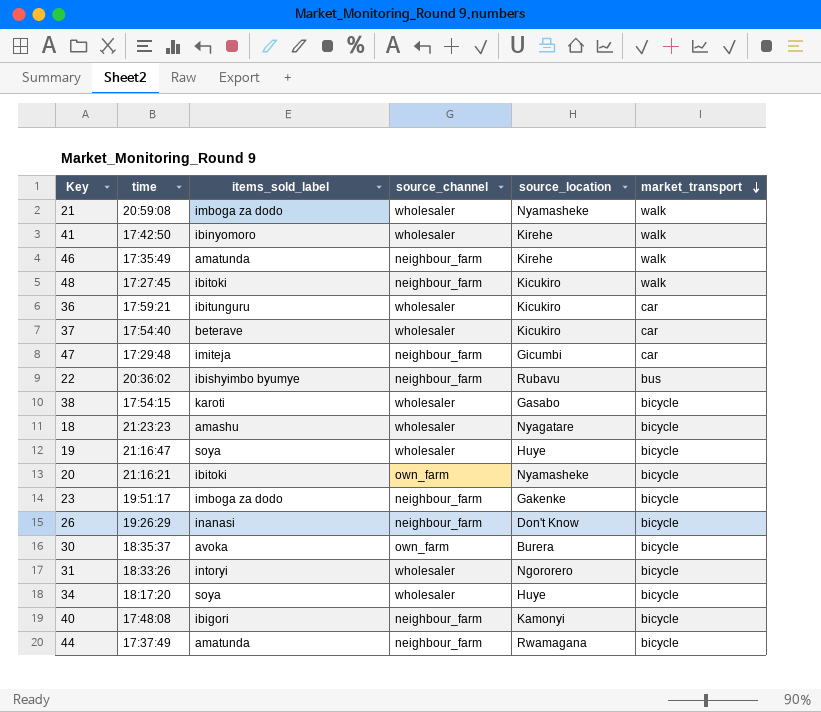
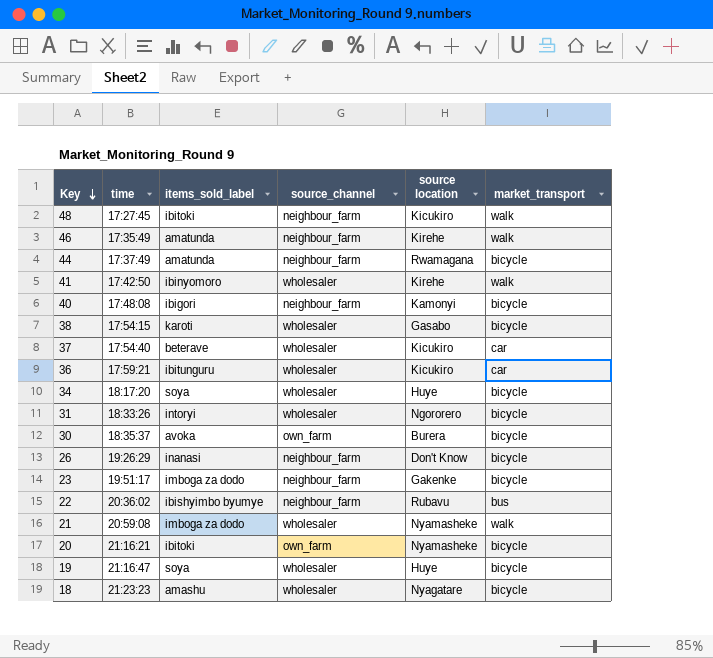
row order: market_transport descending -> Key descending
column name: source_location -> source location
row 47: 17:29:48 | imiteja | neighbour_farm | Gicumbi | car -> none

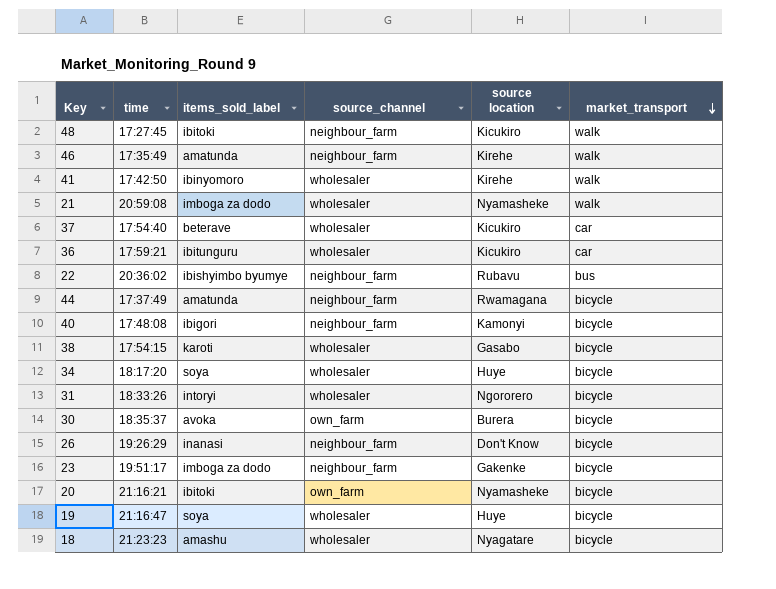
row order: Key descending -> market_transport descending

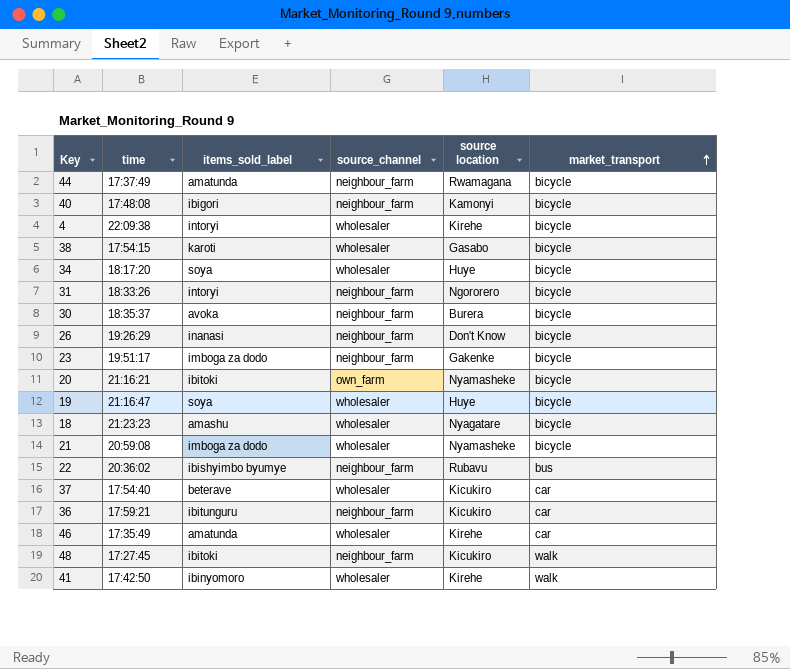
row order: market_transport descending -> market_transport ascending
row 4: none -> 22:09:38 | intoryi | wholesaler | Kirehe | bicycle
31 | source_channel: wholesaler -> neighbour_farm
30 | source_channel: own_farm -> neighbour_farm
21 | market_transport: walk -> bicycle
36 | source_channel: wholesaler -> neighbour_farm
46 | source_channel: neighbour_farm -> wholesaler
46 | market_transport: walk -> car

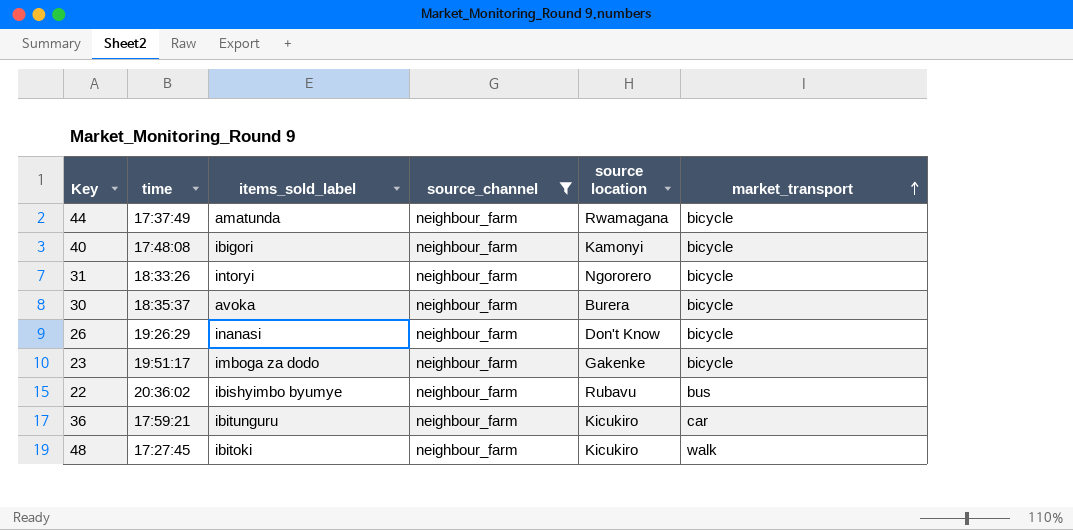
filter: none -> source_channel = neighbour_farm

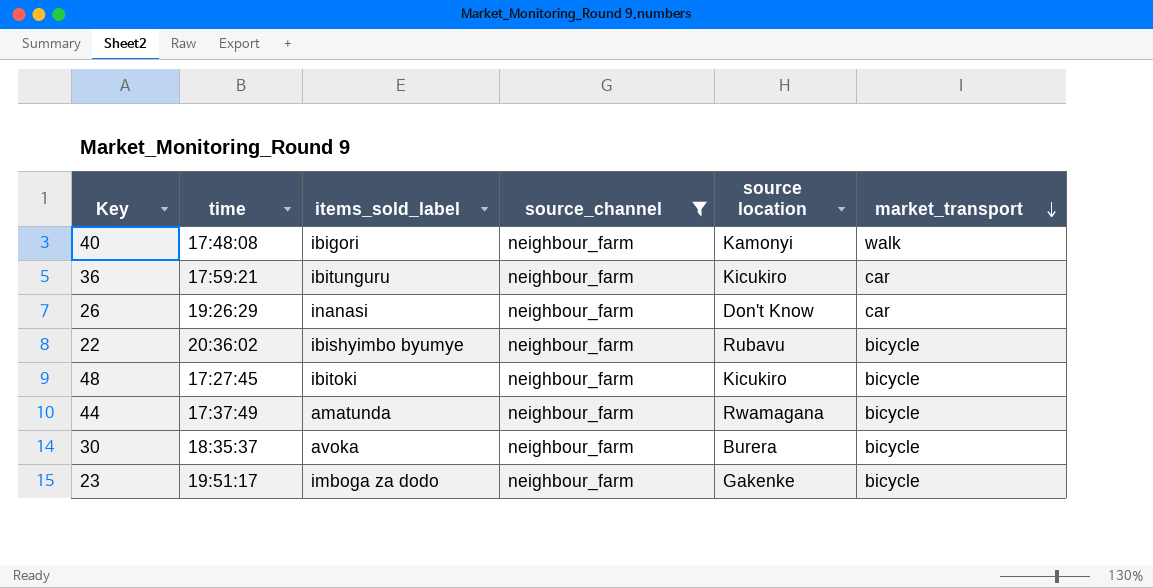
row order: market_transport ascending -> market_transport descending
row 31: 18:33:26 | intoryi | neighbour_farm | Ngororero | bicycle -> none
40 | market_transport: bicycle -> walk
26 | market_transport: bicycle -> car
22 | market_transport: bus -> bicycle
48 | market_transport: walk -> bicycle

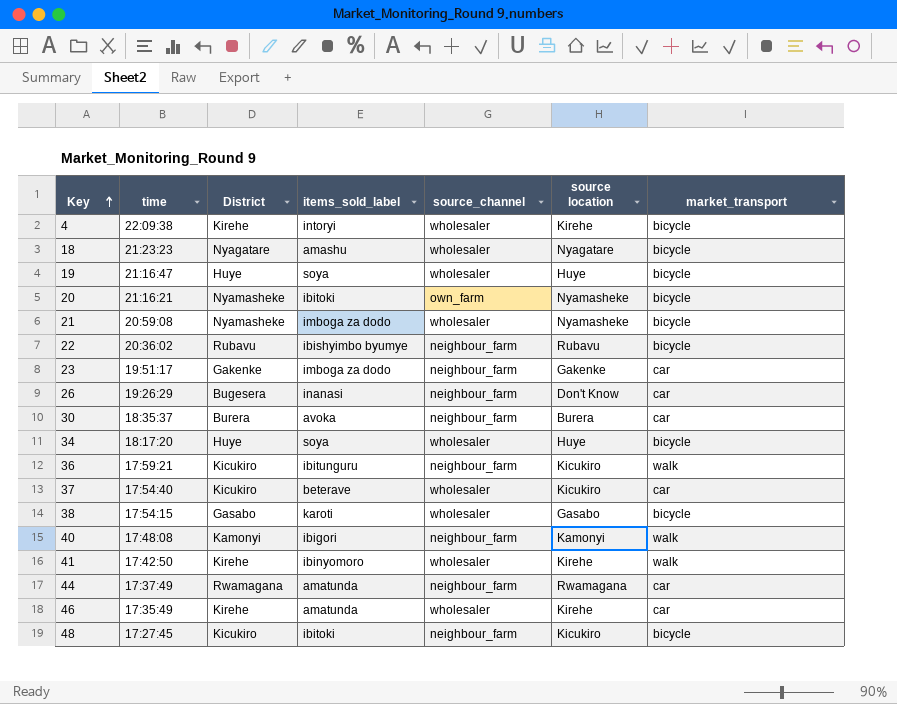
filter: source_channel = neighbour_farm -> none
row order: market_transport descending -> Key ascending
column District | position: none -> 3
23 | market_transport: bicycle -> car
30 | market_transport: bicycle -> car
36 | market_transport: car -> walk
44 | market_transport: bicycle -> car

